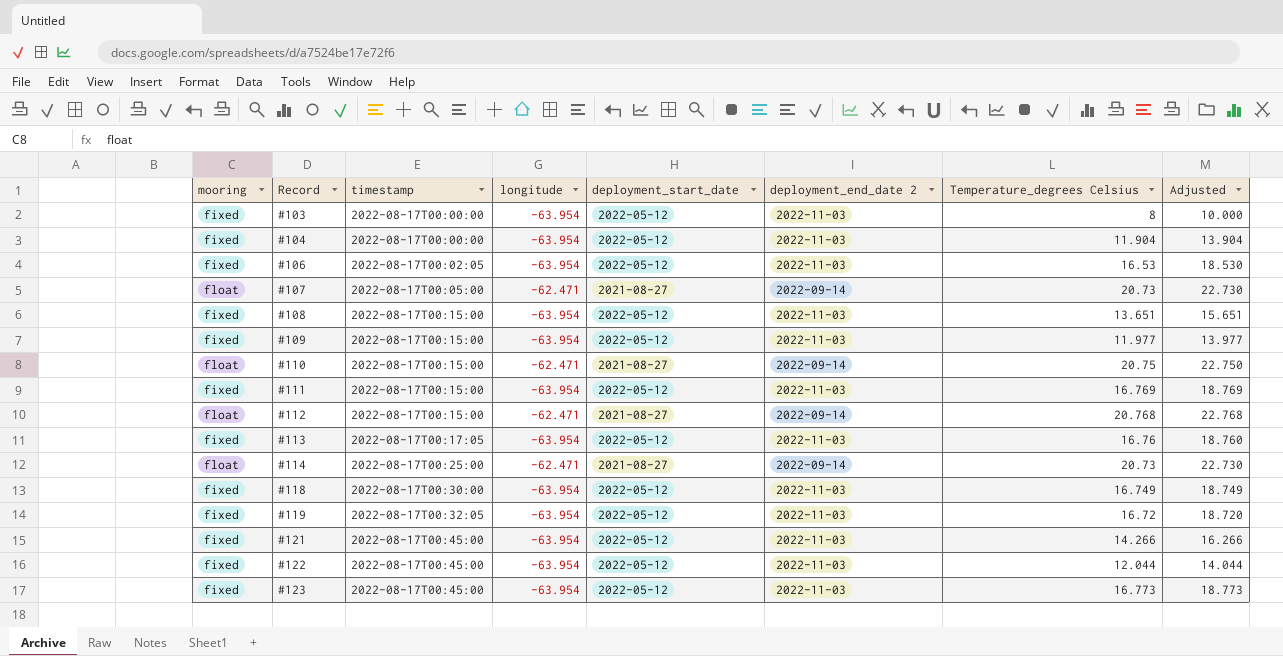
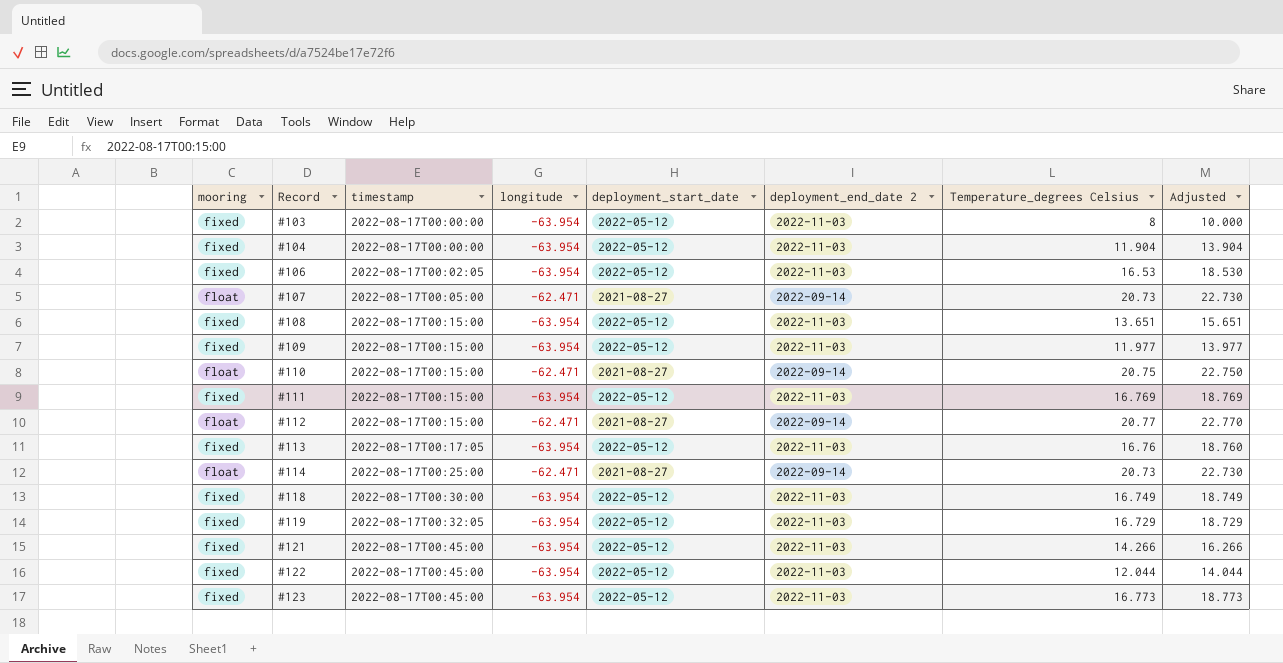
#112 | Temperature_degrees Celsius: 20.768 -> 20.77
#112 | Adjusted: 22.768 -> 22.770
#119 | Temperature_degrees Celsius: 16.72 -> 16.729
#119 | Adjusted: 18.720 -> 18.729

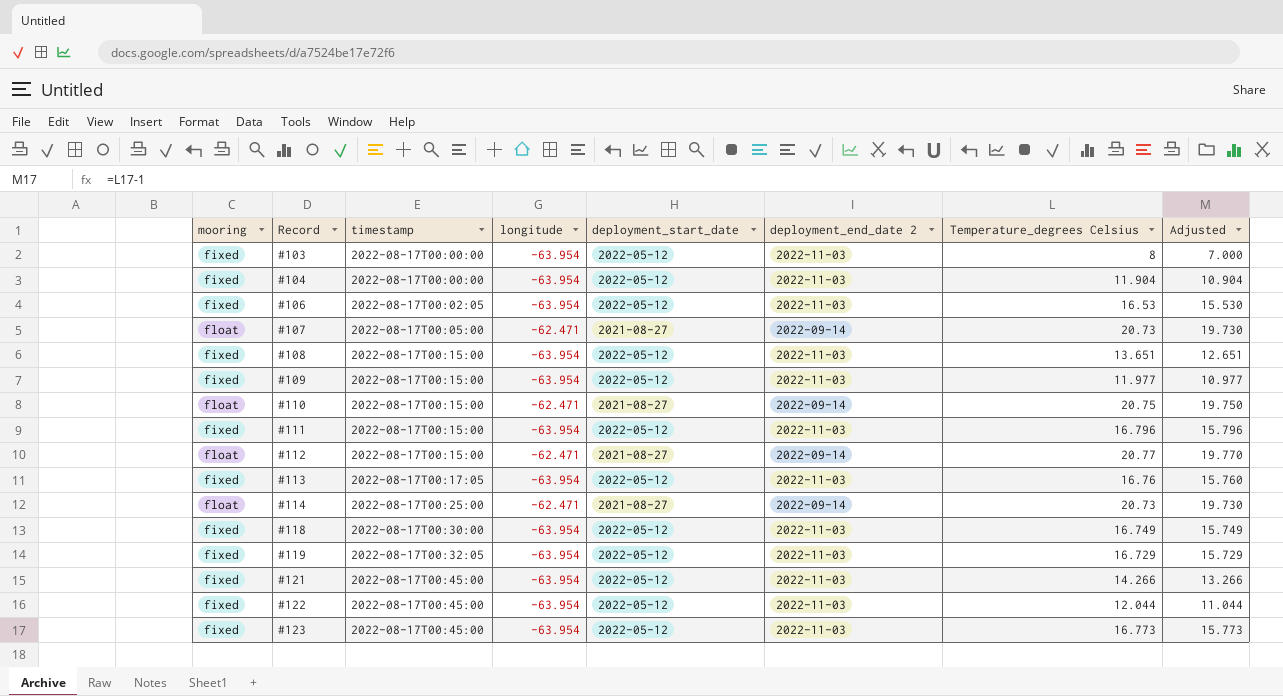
column Adjusted | formula: [Temperature_degrees Celsius] + 2 -> [Temperature_degrees Celsius] - 1
#111 | Temperature_degrees Celsius: 16.769 -> 16.796

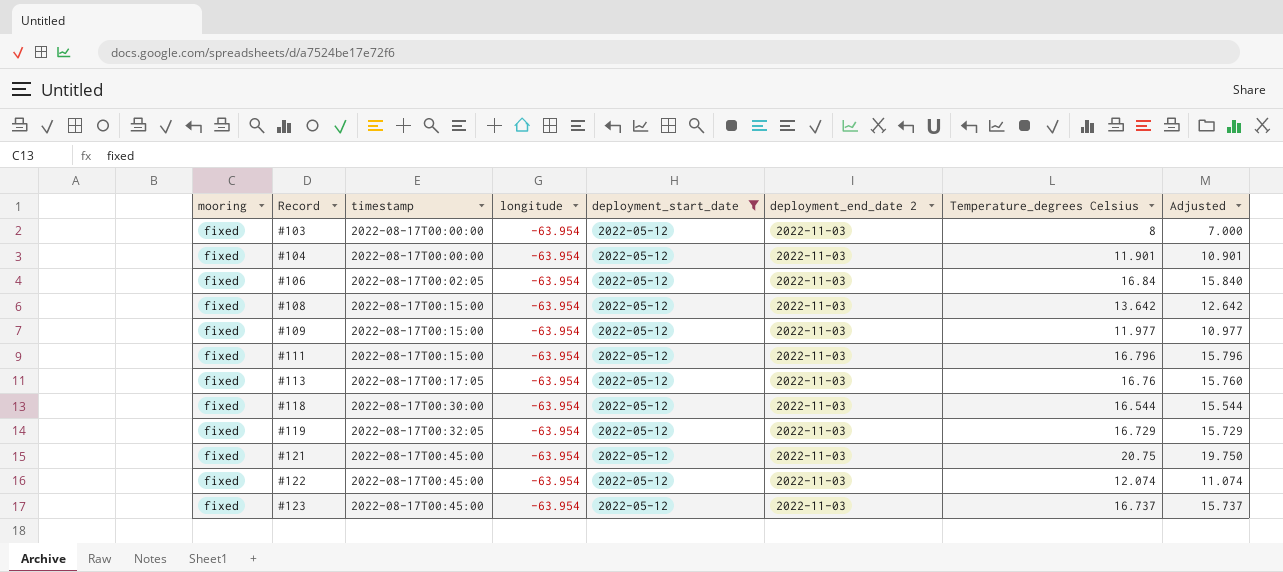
filter: none -> deployment_start_date = 2022-05-12
#104 | Temperature_degrees Celsius: 11.904 -> 11.901
#104 | Adjusted: 10.904 -> 10.901
#106 | Temperature_degrees Celsius: 16.53 -> 16.84
#106 | Adjusted: 15.530 -> 15.840
#108 | Temperature_degrees Celsius: 13.651 -> 13.642
#108 | Adjusted: 12.651 -> 12.642
#118 | Temperature_degrees Celsius: 16.749 -> 16.544
#118 | Adjusted: 15.749 -> 15.544
#121 | Temperature_degrees Celsius: 14.266 -> 20.75
#121 | Adjusted: 13.266 -> 19.750
#122 | Temperature_degrees Celsius: 12.044 -> 12.074
#122 | Adjusted: 11.044 -> 11.074
#123 | Temperature_degrees Celsius: 16.773 -> 16.737
#123 | Adjusted: 15.773 -> 15.737

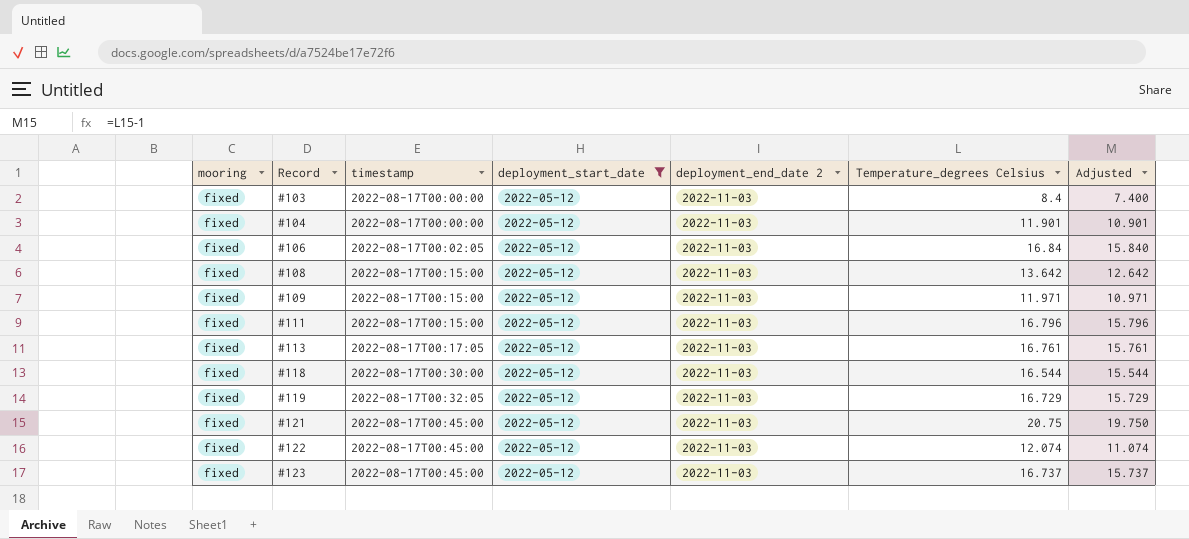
column longitude | position: 4 -> none
#103 | Temperature_degrees Celsius: 8 -> 8.4
#103 | Adjusted: 7.000 -> 7.400
#109 | Temperature_degrees Celsius: 11.977 -> 11.971
#109 | Adjusted: 10.977 -> 10.971
#113 | Temperature_degrees Celsius: 16.76 -> 16.761
#113 | Adjusted: 15.760 -> 15.761

